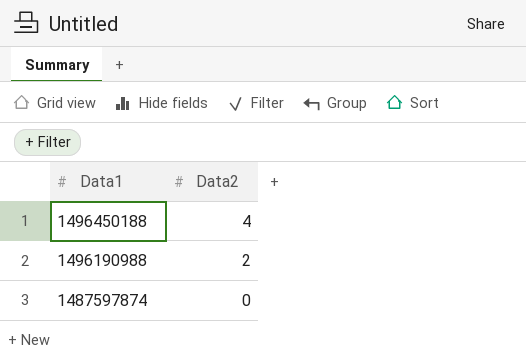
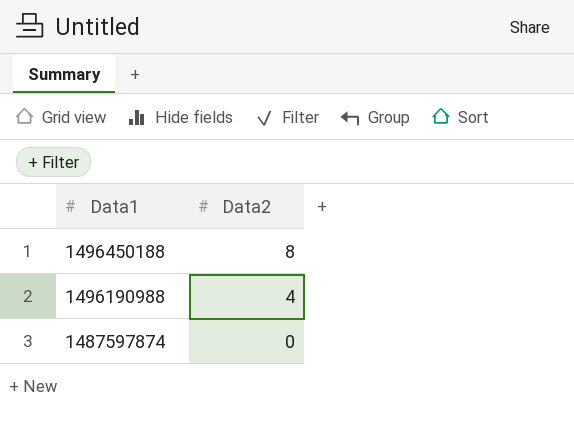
1496450188 | Data2: 4 -> 8
1496190988 | Data2: 2 -> 4

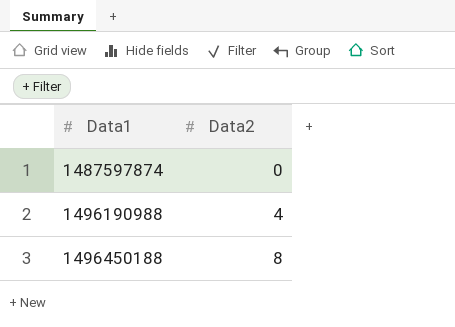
row order: Data1 descending -> Data1 ascending

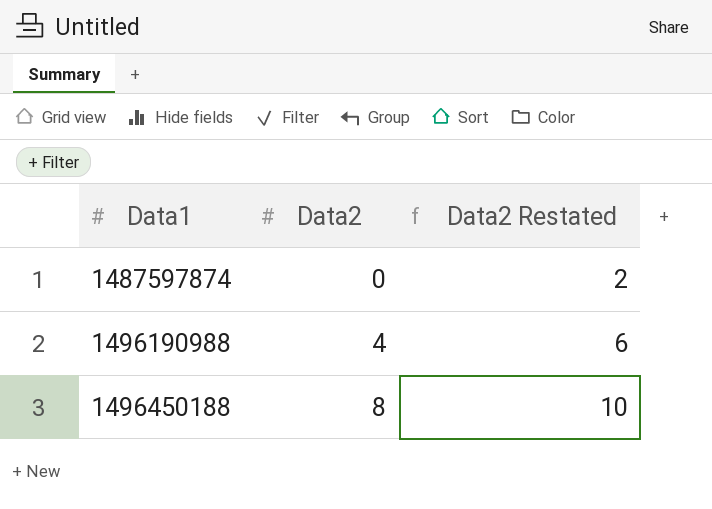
column Data2 Restated | formula: none -> [Data2] + 2

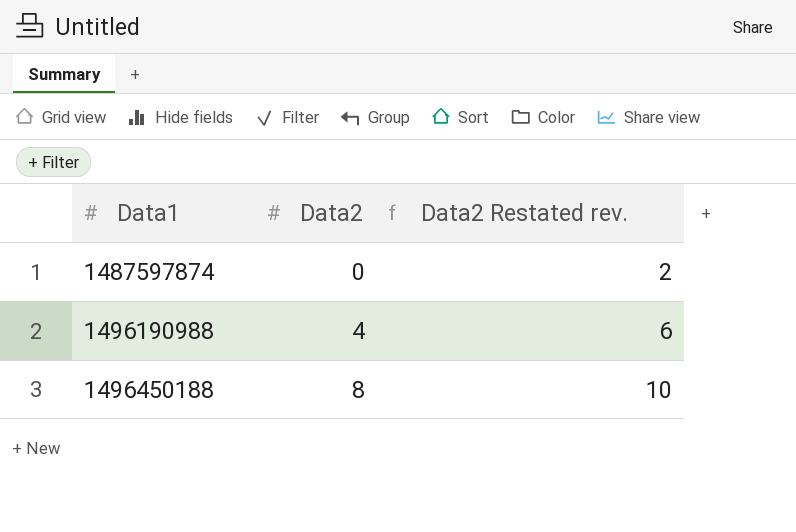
column name: Data2 Restated -> Data2 Restated rev.

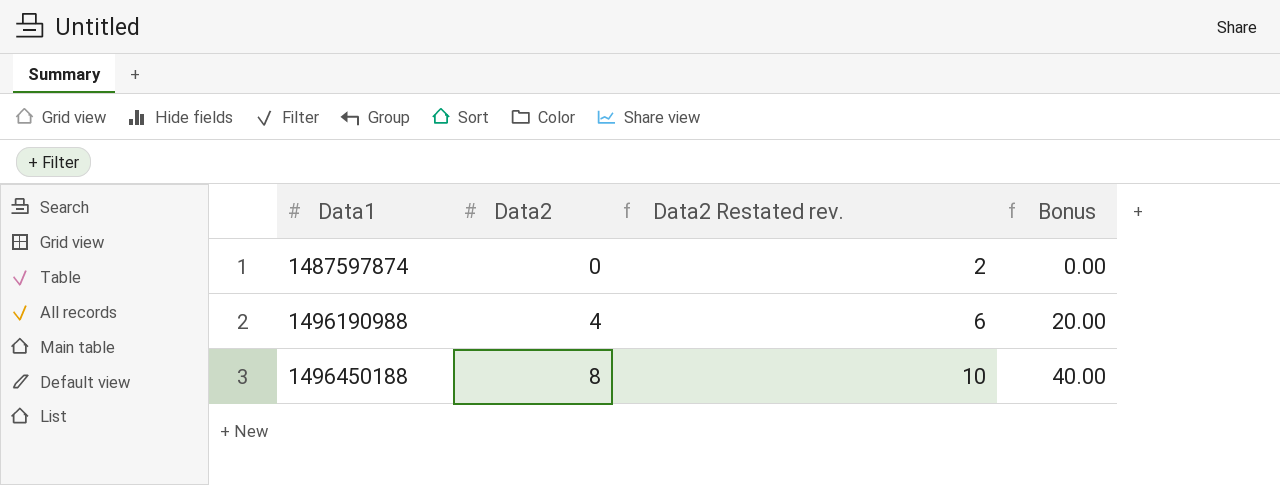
column Bonus | formula: none -> [Data2] * 5

